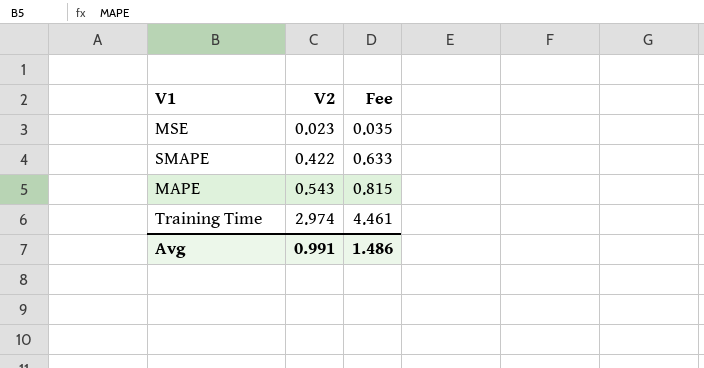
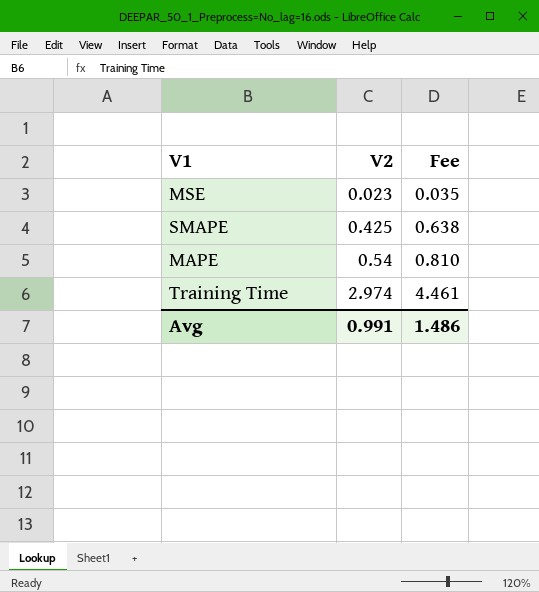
SMAPE | V2: 0.422 -> 0.425
SMAPE | Fee: 0.633 -> 0.638
MAPE | V2: 0.543 -> 0.54
MAPE | Fee: 0.815 -> 0.810

